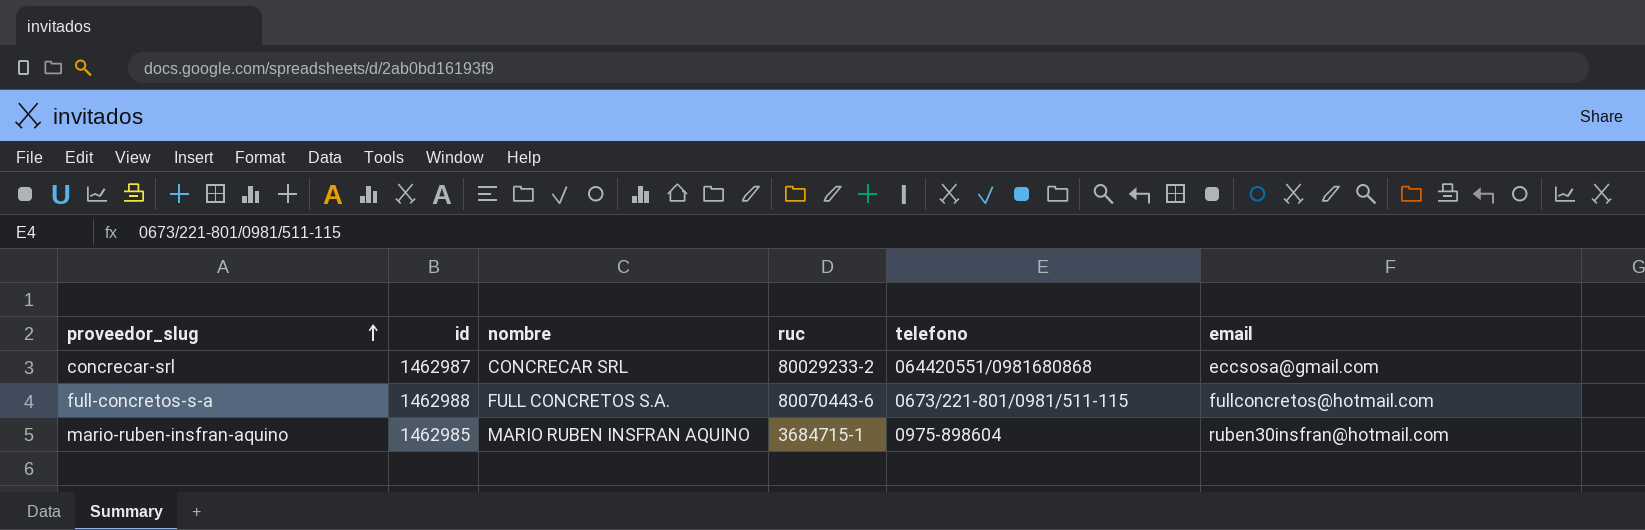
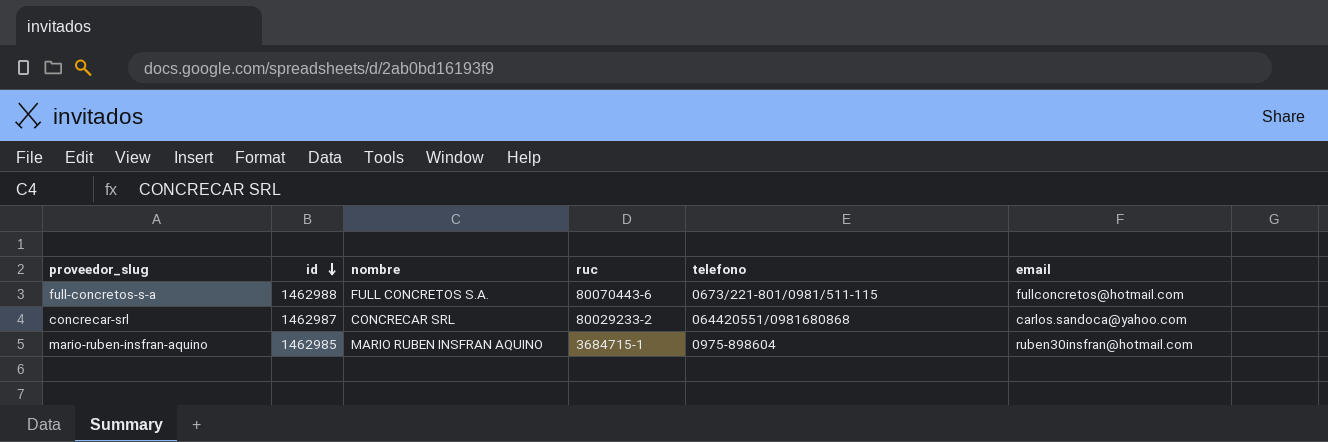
row order: proveedor_slug ascending -> id descending
concrecar-srl | email: eccsosa@gmail.com -> carlos.sandoca@yahoo.com

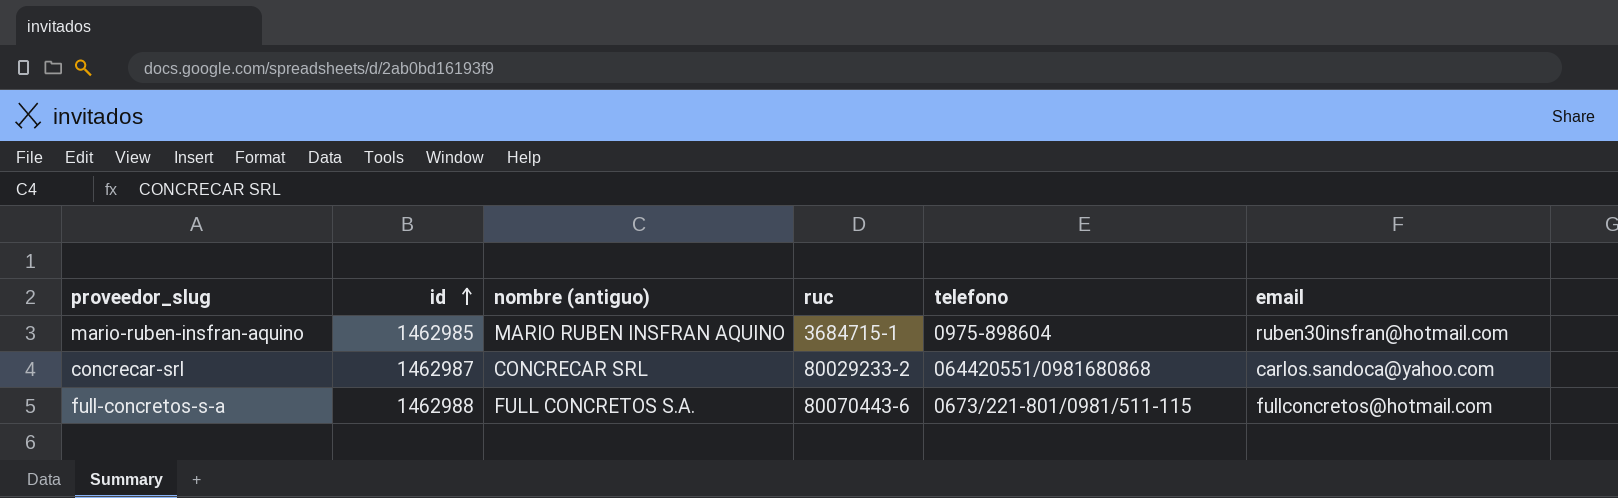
row order: id descending -> id ascending
column name: nombre -> nombre (antiguo)

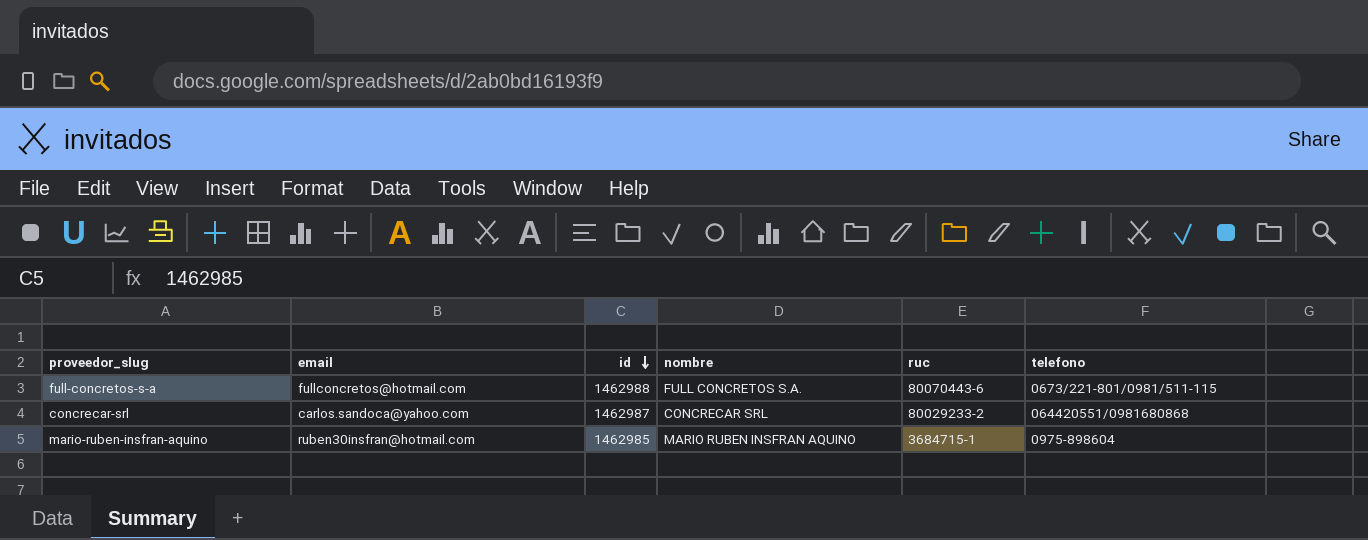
row order: id ascending -> id descending
column email | position: 6 -> 2
column name: nombre (antiguo) -> nombre

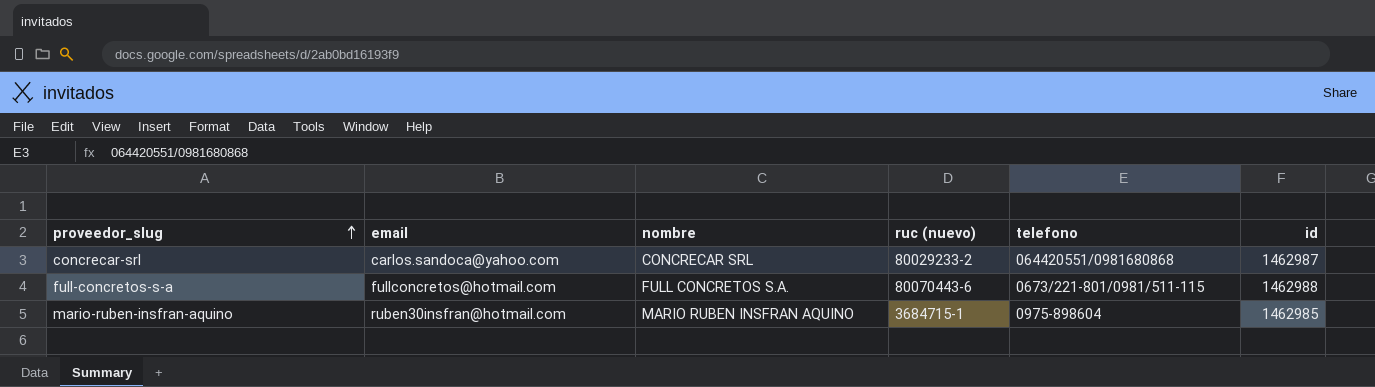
row order: id descending -> proveedor_slug ascending
column name: ruc -> ruc (nuevo)
column id | position: 3 -> 6

